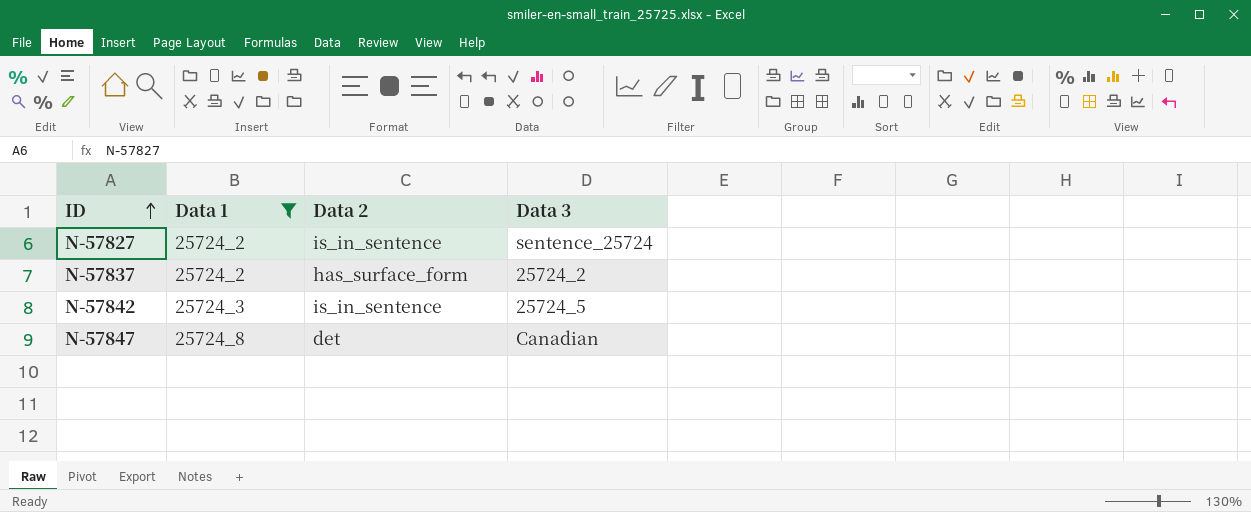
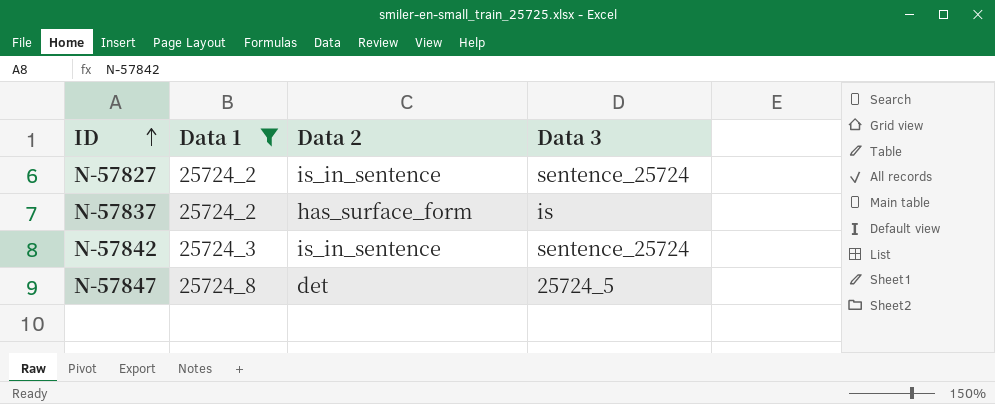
N-57837 | Data 3: 25724_2 -> is
N-57842 | Data 3: 25724_5 -> sentence_25724
N-57847 | Data 3: Canadian -> 25724_5

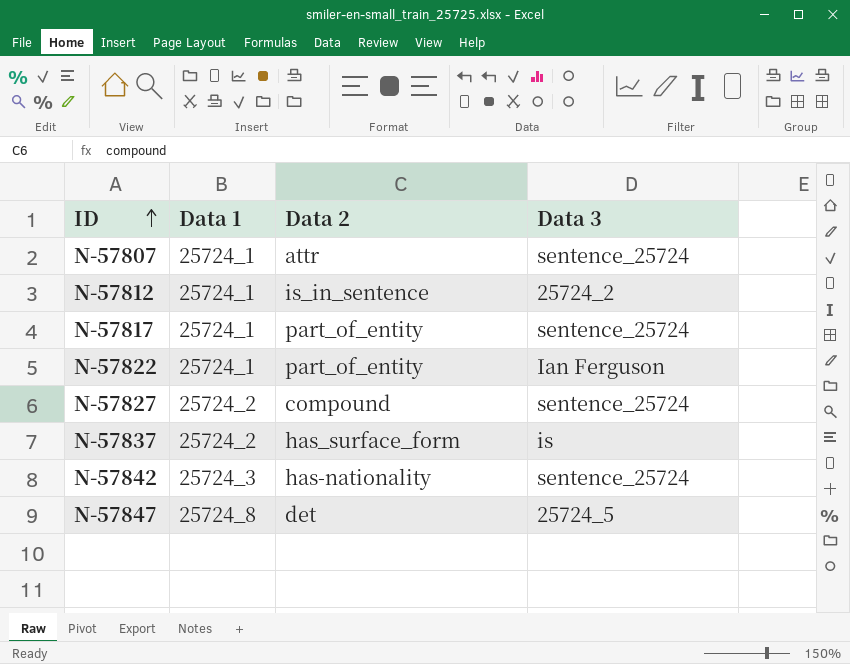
filter: Data 1 != 25724_1 -> none
N-57827 | Data 2: is_in_sentence -> compound
N-57842 | Data 2: is_in_sentence -> has-nationality

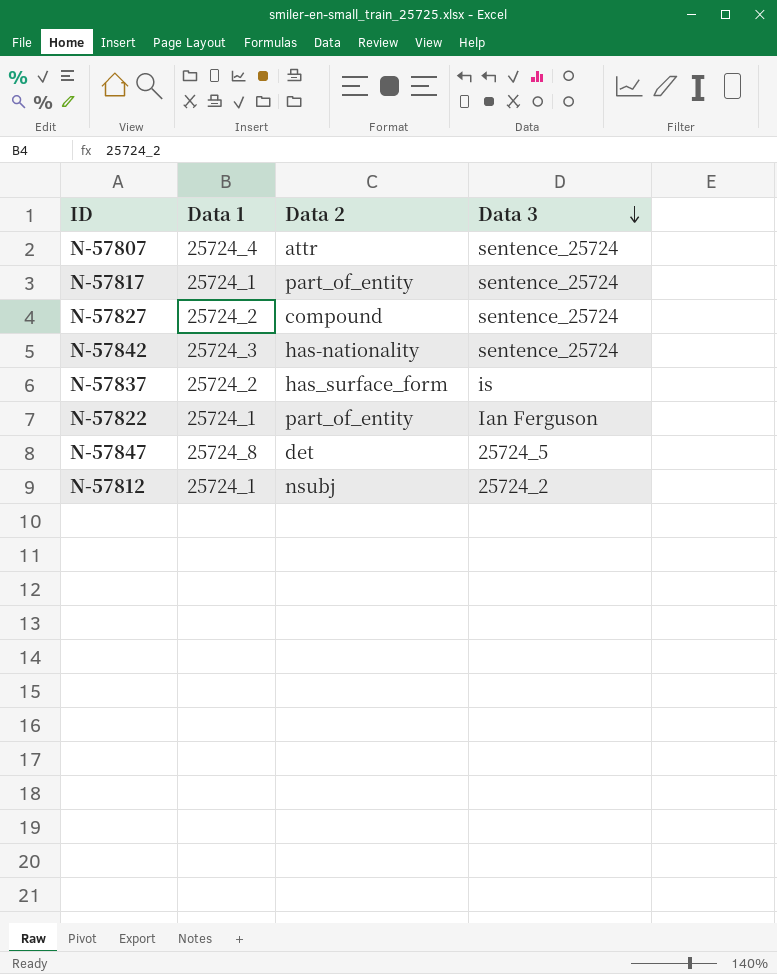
row order: ID ascending -> Data 3 descending
N-57807 | Data 1: 25724_1 -> 25724_4
N-57812 | Data 2: is_in_sentence -> nsubj

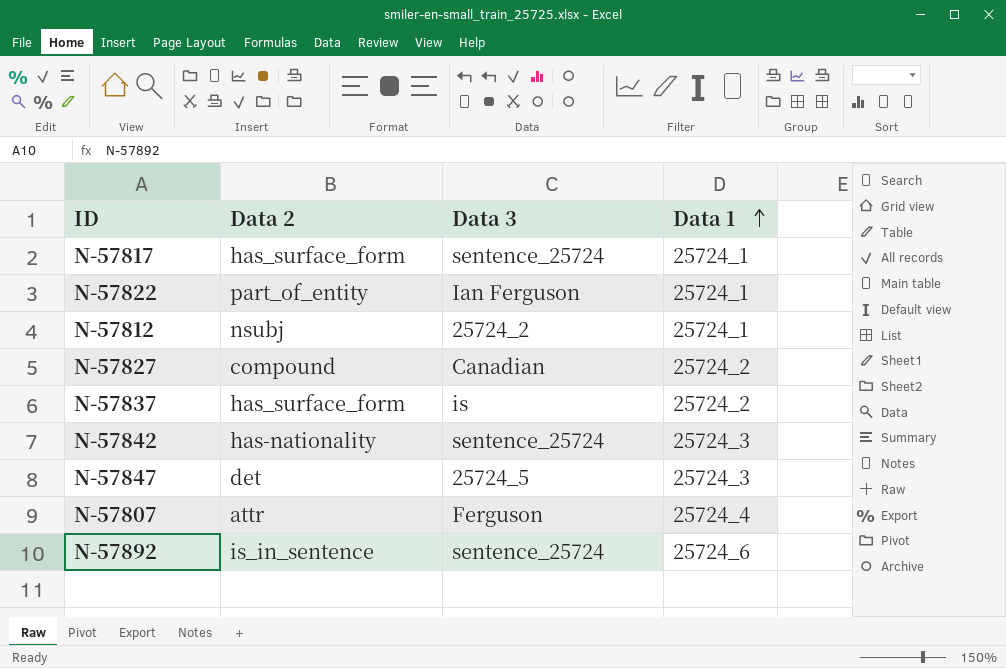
row order: Data 3 descending -> Data 1 ascending
column Data 1 | position: 2 -> 4
N-57817 | Data 2: part_of_entity -> has_surface_form
N-57827 | Data 3: sentence_25724 -> Canadian
N-57847 | Data 1: 25724_8 -> 25724_3
N-57807 | Data 3: sentence_25724 -> Ferguson
row N-57892: none -> is_in_sentence | sentence_25724 | 25724_6

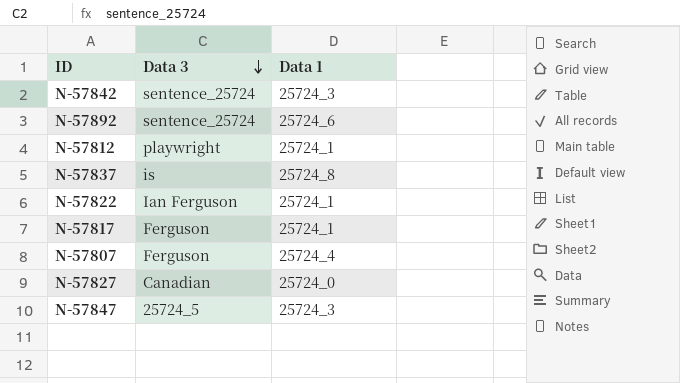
row order: Data 1 ascending -> Data 3 descending
column Data 2 | position: 2 -> none
N-57812 | Data 3: 25724_2 -> playwright
N-57837 | Data 1: 25724_2 -> 25724_8
N-57817 | Data 3: sentence_25724 -> Ferguson
N-57827 | Data 1: 25724_2 -> 25724_0

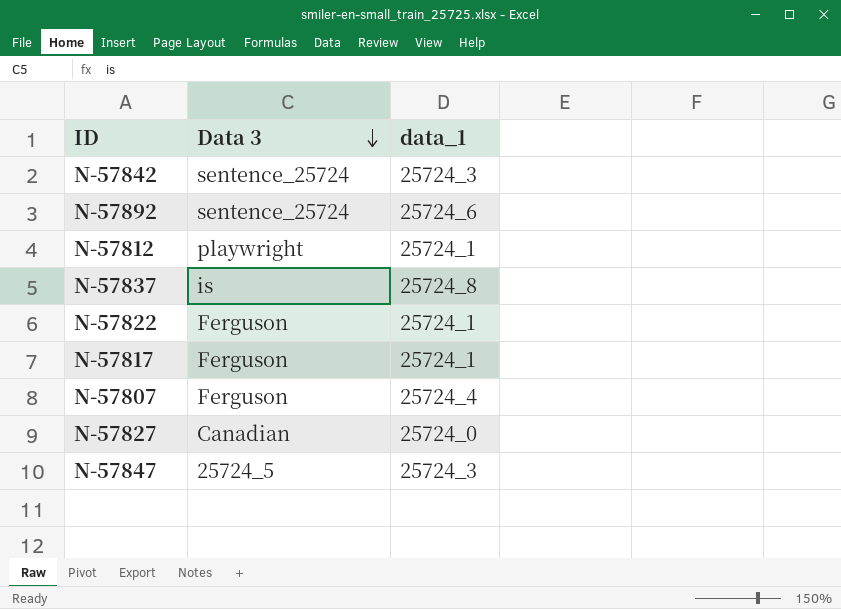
column name: Data 1 -> data_1
N-57822 | Data 3: Ian Ferguson -> Ferguson

